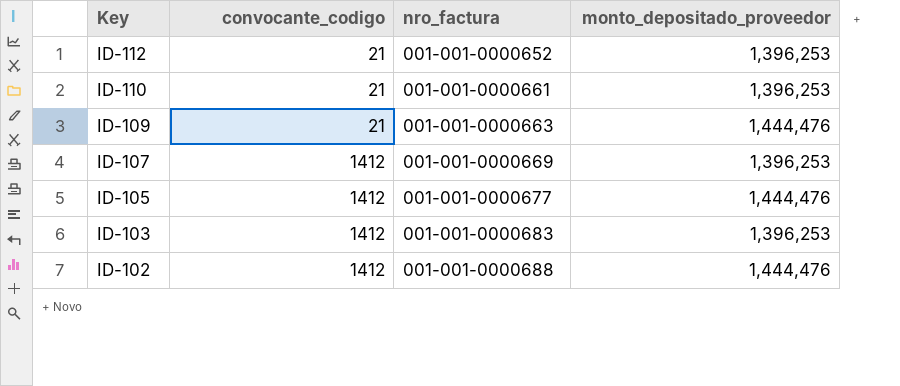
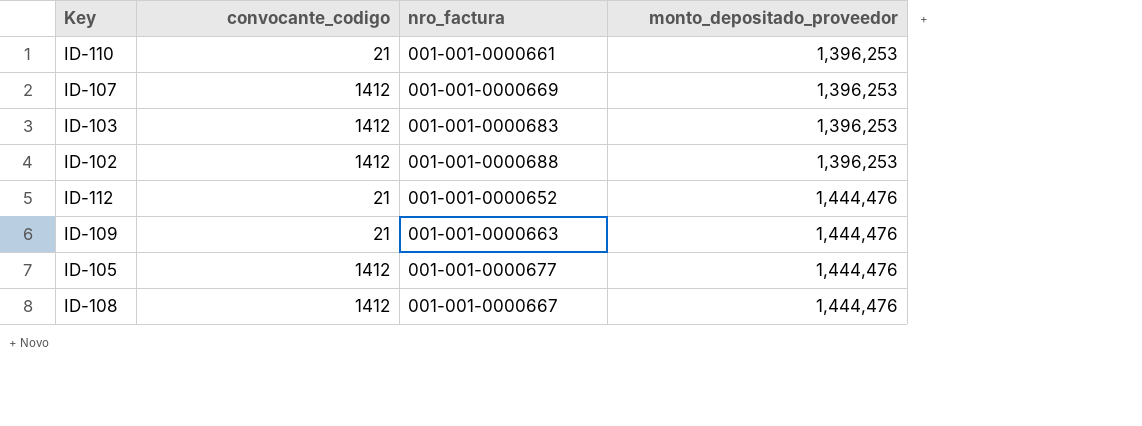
row order: Key descending -> monto_depositado_proveedor ascending
ID-102 | monto_depositado_proveedor: 1,444,476 -> 1,396,253
ID-112 | monto_depositado_proveedor: 1,396,253 -> 1,444,476
row ID-108: none -> 1412 | 001-001-0000667 | 1,444,476

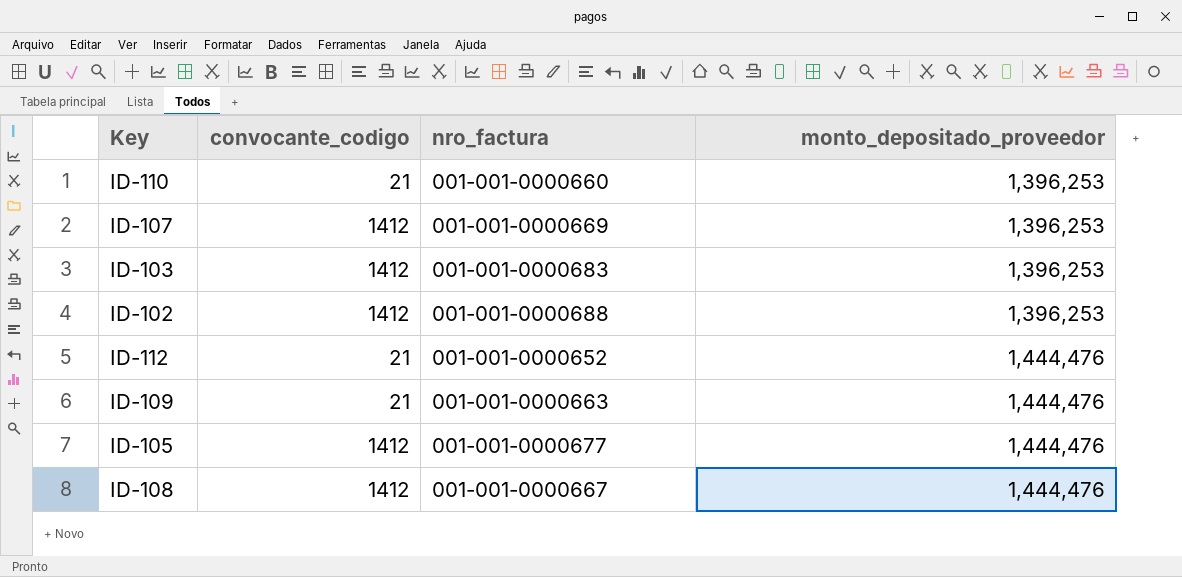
ID-110 | nro_factura: 001-001-0000661 -> 001-001-0000660

